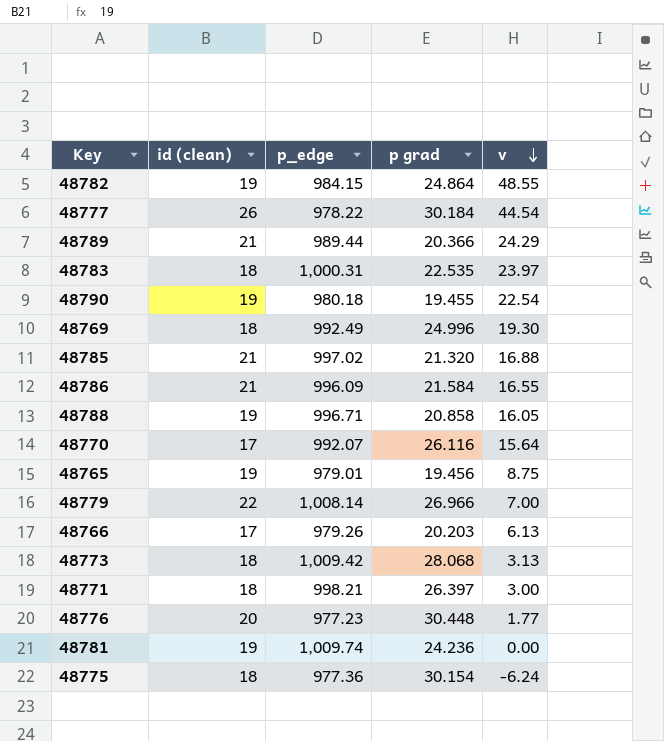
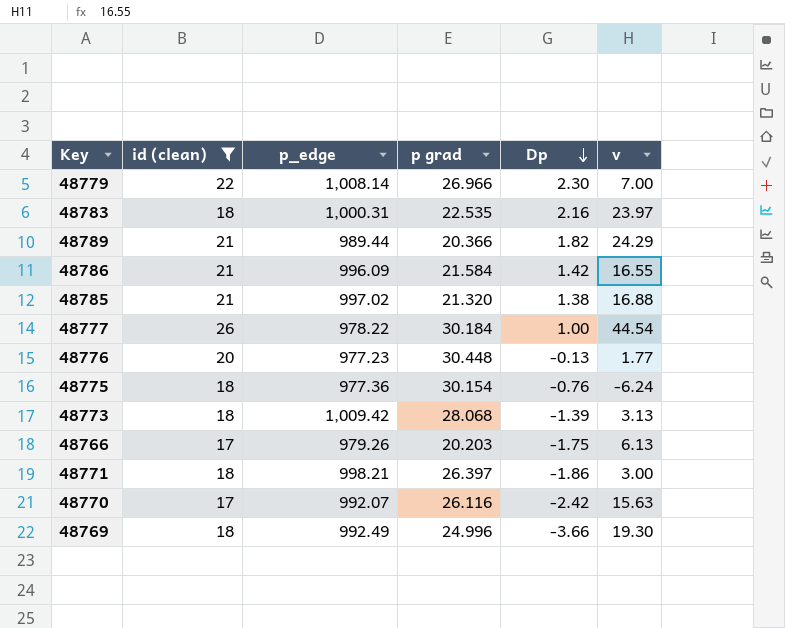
filter: none -> id (clean) != 19
row order: v descending -> Dp descending
column Dp | position: none -> 5
48770 | v: 15.64 -> 15.63

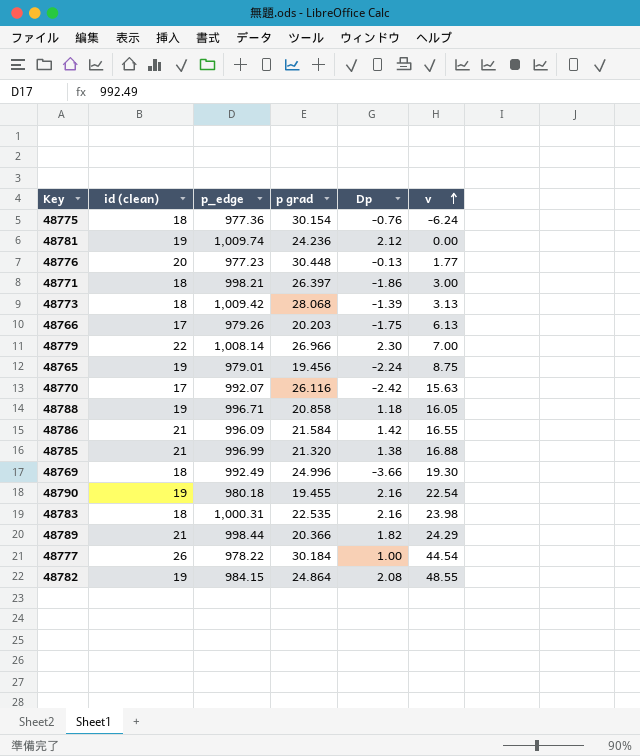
filter: id (clean) != 19 -> none
row order: Dp descending -> v ascending
48785 | p_edge: 997.02 -> 996.99
48783 | v: 23.97 -> 23.98
48789 | p_edge: 989.44 -> 998.44

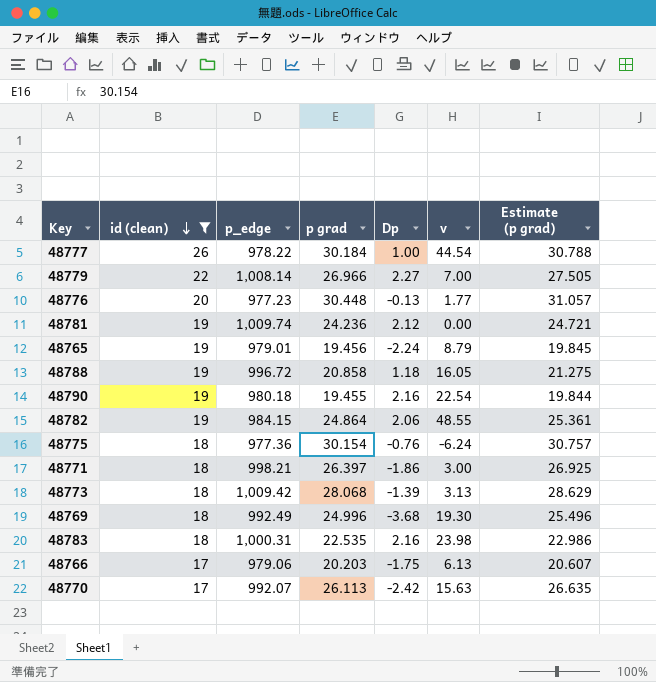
filter: none -> id (clean) != 21
row order: v ascending -> id (clean) descending
column Estimate (p grad) | formula: none -> [p grad] * 1.02
48779 | Dp: 2.30 -> 2.27
48765 | v: 8.75 -> 8.79
48788 | p_edge: 996.71 -> 996.72
48782 | Dp: 2.08 -> 2.06
48769 | Dp: -3.66 -> -3.68
48766 | p_edge: 979.26 -> 979.06
48770 | p grad: 26.116 -> 26.113

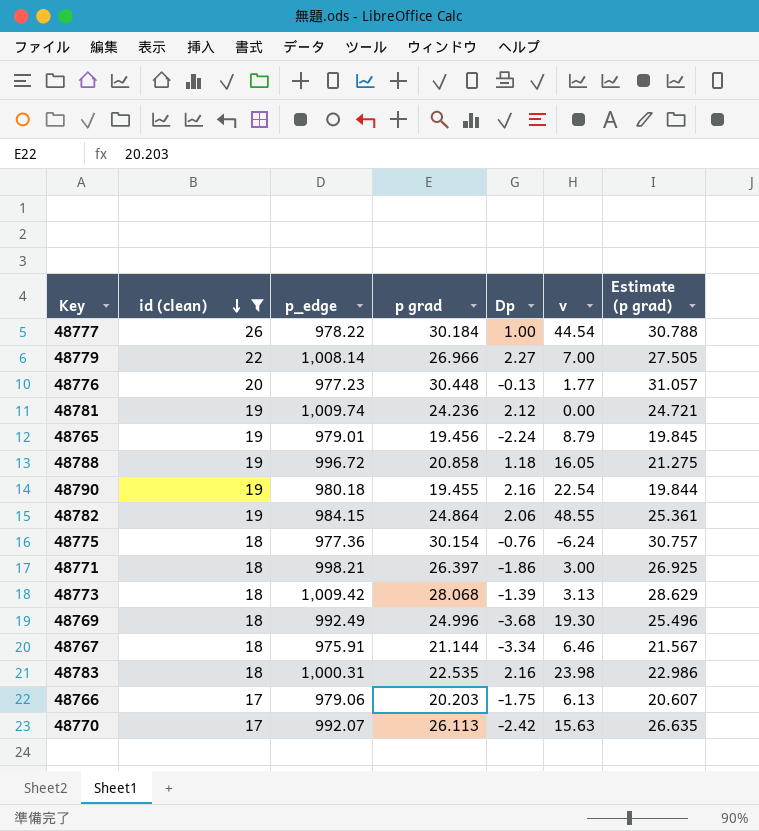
row 48767: none -> 18 | 975.91 | 21.144 | -3.34 | 6.46 | 21.567

